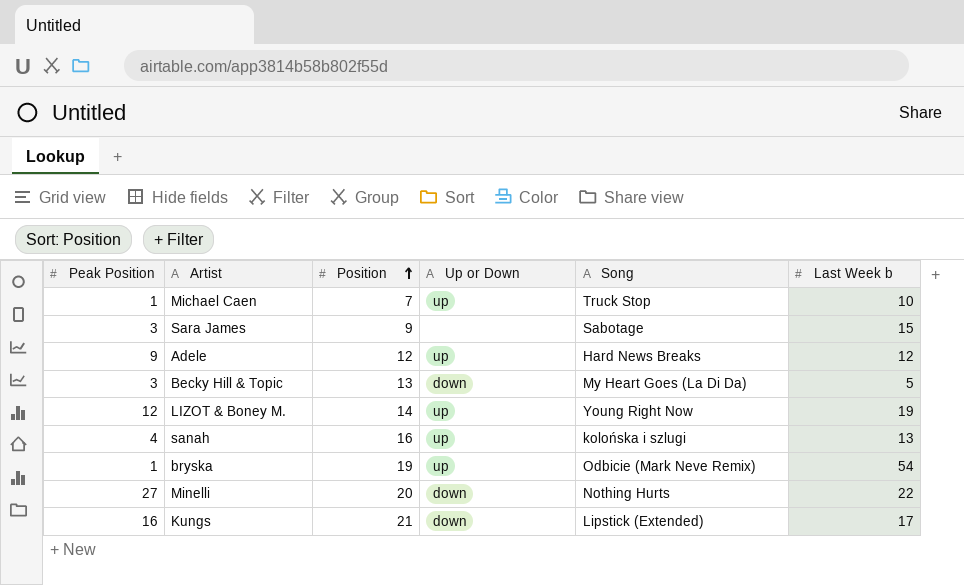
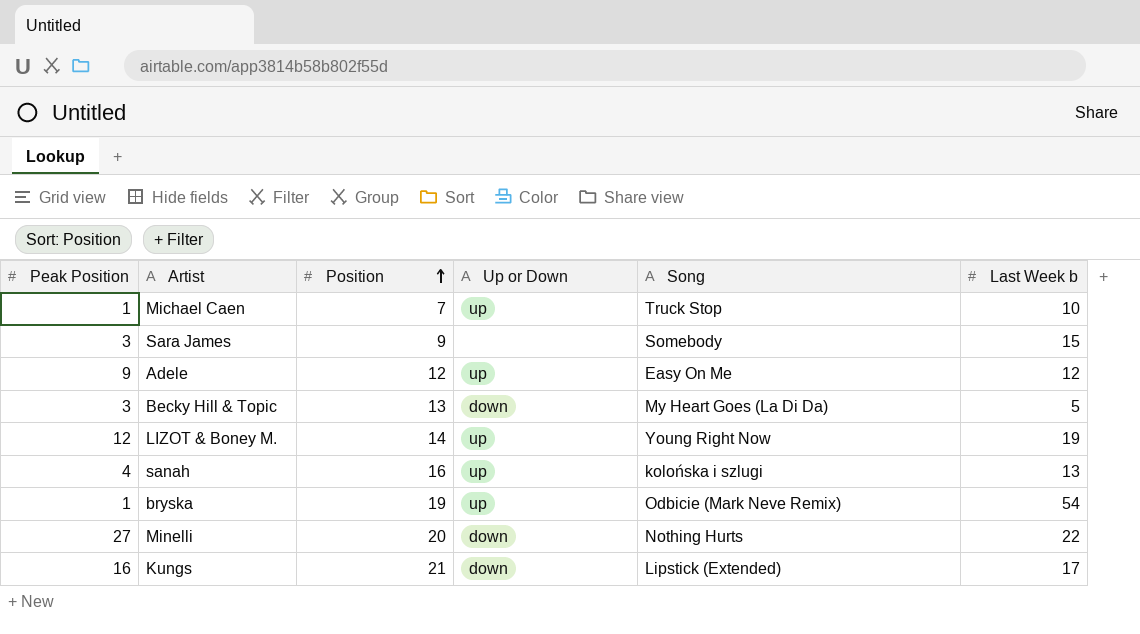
Sara James | Song: Sabotage -> Somebody
Adele | Song: Hard News Breaks -> Easy On Me

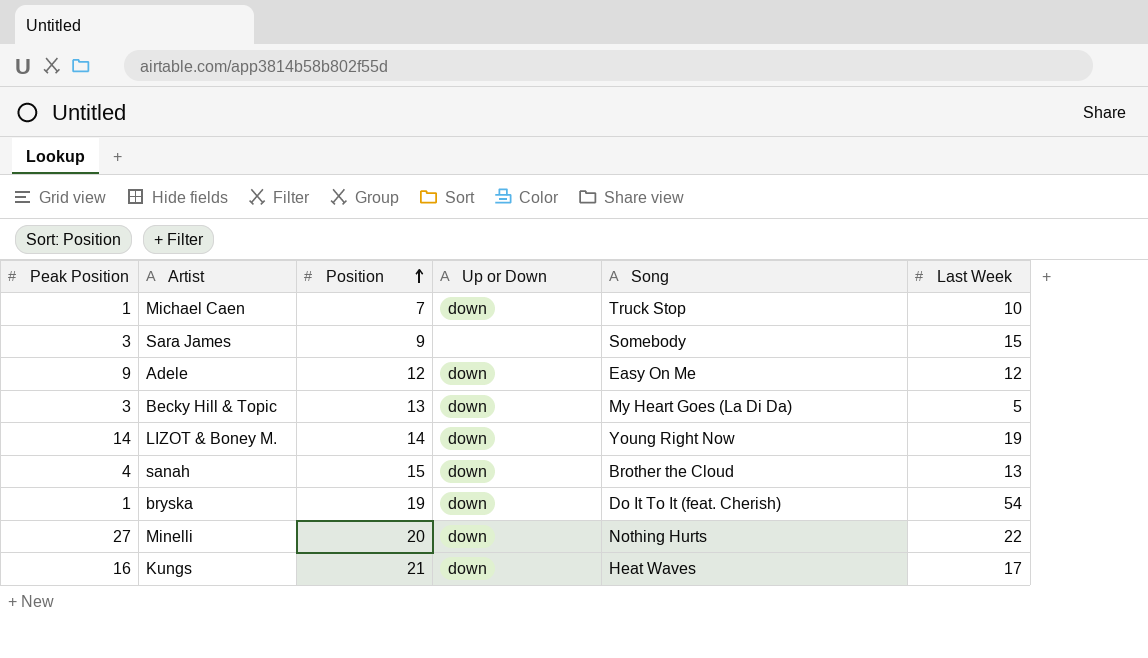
column name: Last Week b -> Last Week
Michael Caen | Up or Down: up -> down
Adele | Up or Down: up -> down
LIZOT & Boney M. | Peak Position: 12 -> 14
LIZOT & Boney M. | Up or Down: up -> down
sanah | Position: 16 -> 15
sanah | Up or Down: up -> down
sanah | Song: kolońska i szlugi -> Brother the Cloud
bryska | Up or Down: up -> down
bryska | Song: Odbicie (Mark Neve Remix) -> Do It To It (feat. Cherish)
Kungs | Song: Lipstick (Extended) -> Heat Waves

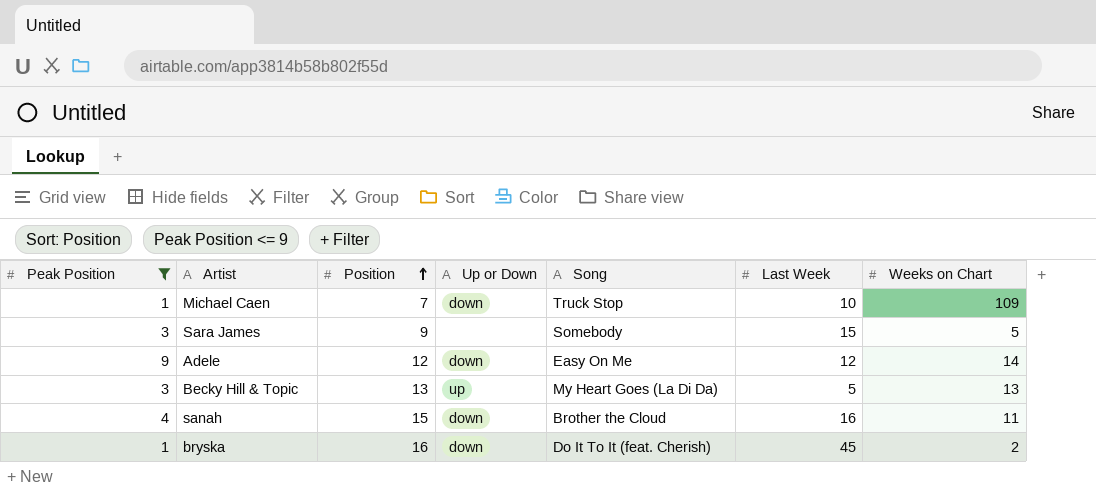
filter: none -> Peak Position <= 9
column Weeks on Chart | position: none -> 7
Becky Hill & Topic | Up or Down: down -> up
sanah | Last Week: 13 -> 16
bryska | Position: 19 -> 16
bryska | Last Week: 54 -> 45

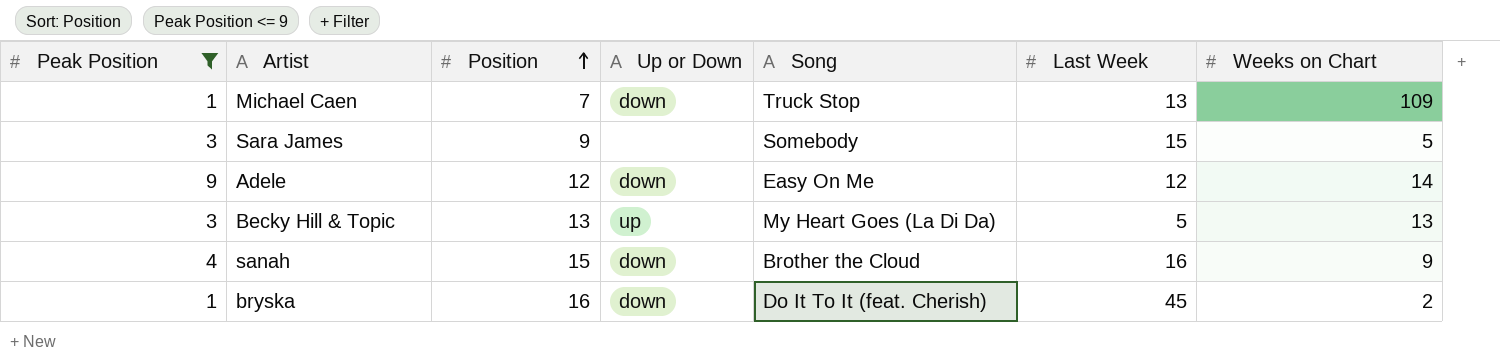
Michael Caen | Last Week: 10 -> 13
sanah | Weeks on Chart: 11 -> 9

